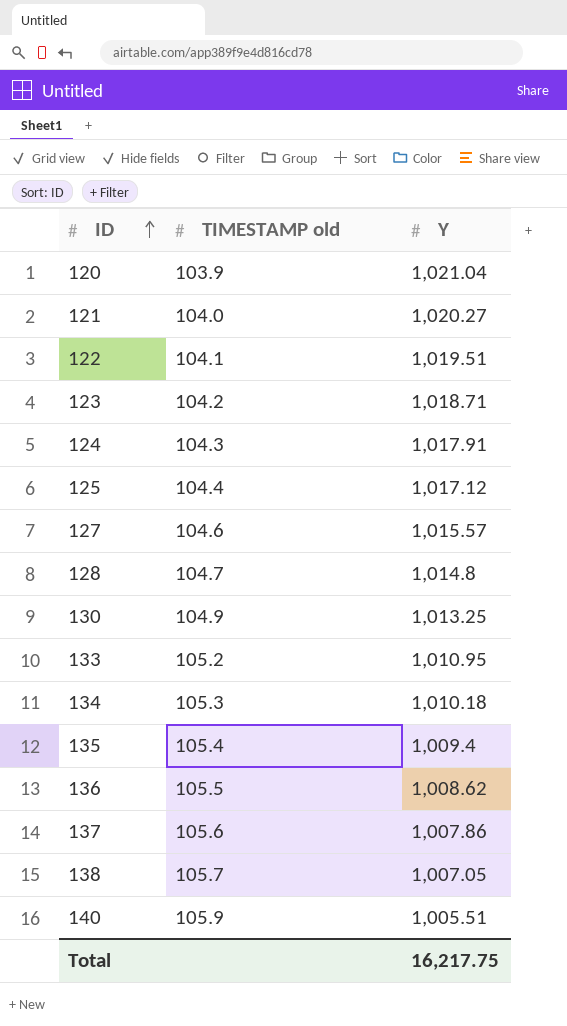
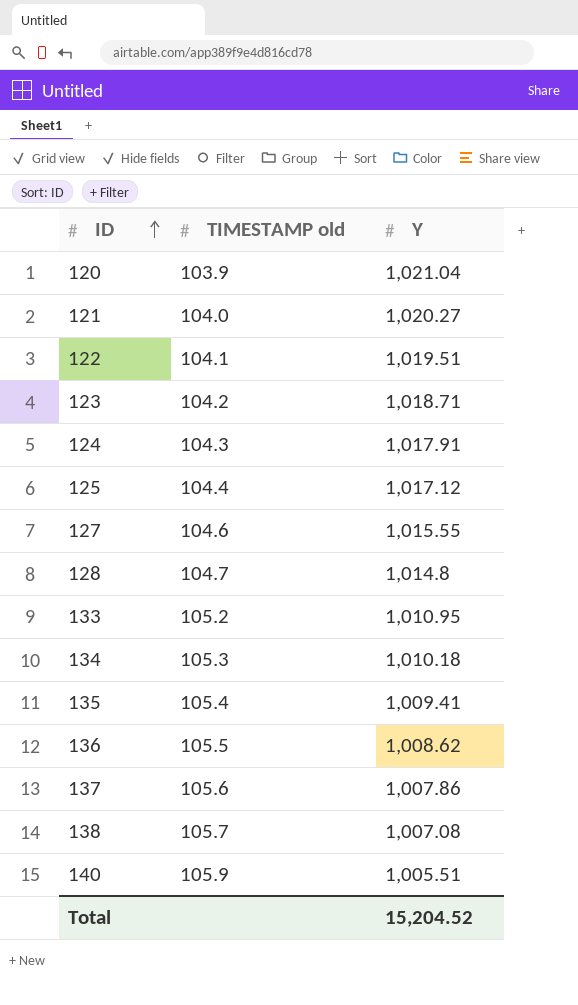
row 130: 104.9 | 1,013.25 -> none
127 | Y: 1,015.57 -> 1,015.55
135 | Y: 1,009.4 -> 1,009.41
138 | Y: 1,007.05 -> 1,007.08
Total | Y: 16,217.75 -> 15,204.52

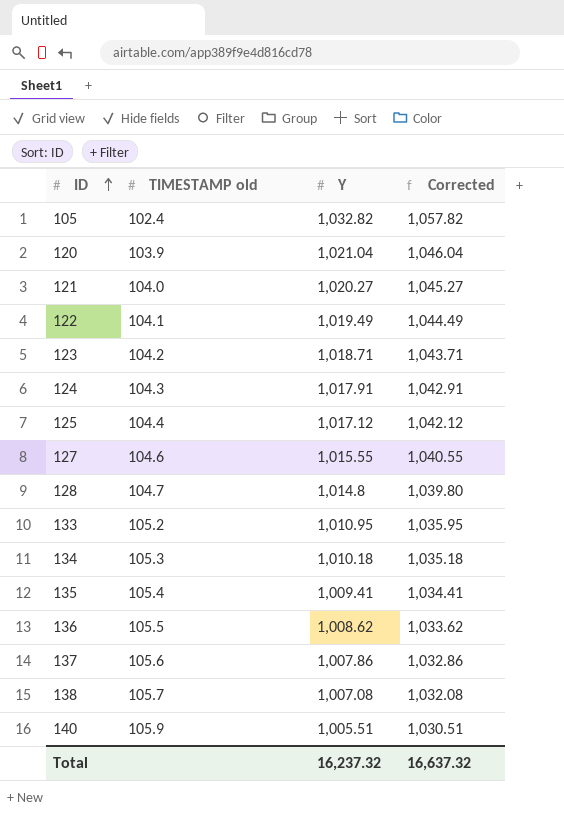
column Corrected | formula: none -> [Y] + 25
row 105: none -> 102.4 | 1,032.82 | 1,057.82
122 | Y: 1,019.51 -> 1,019.49
Total | Y: 15,204.52 -> 16,237.32

